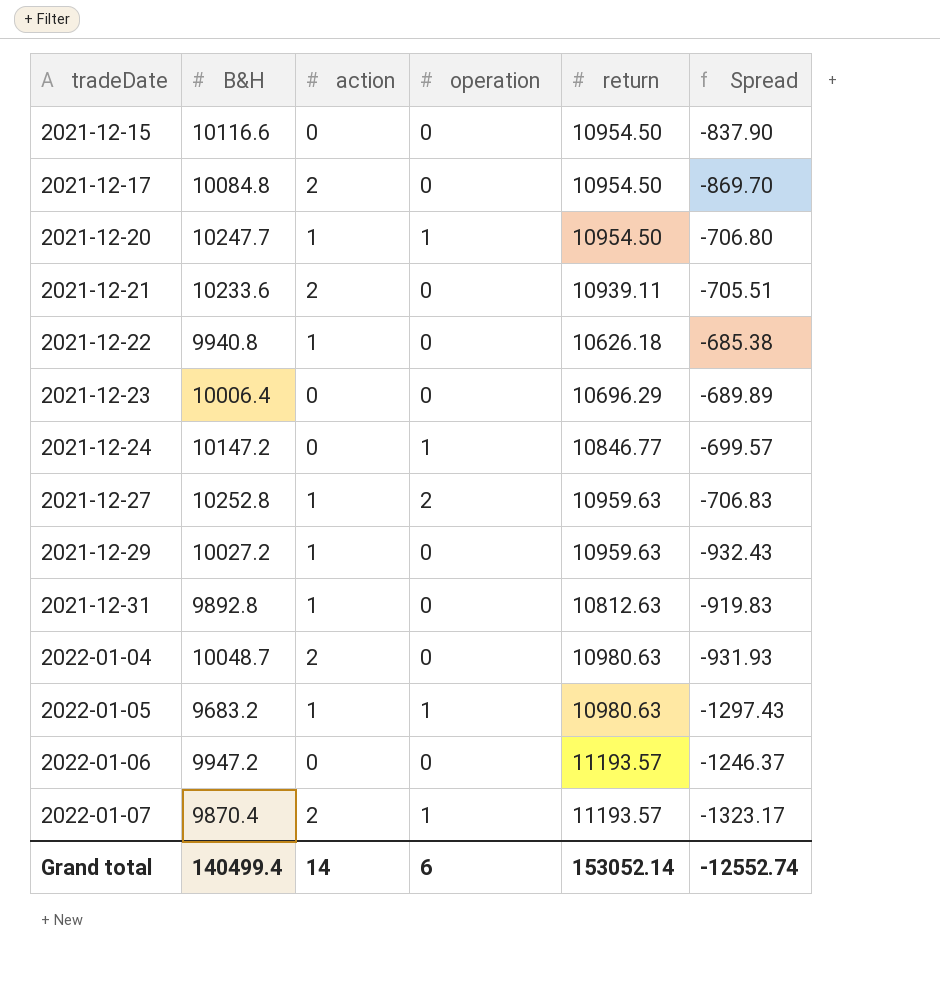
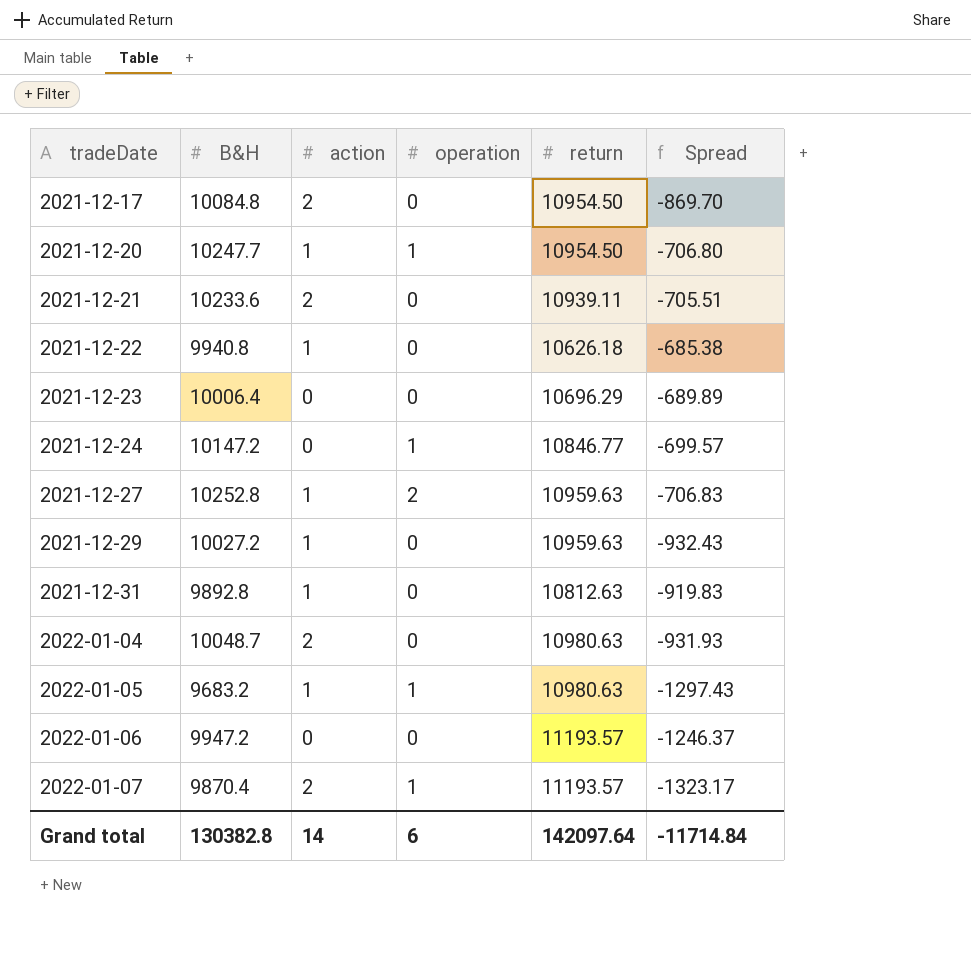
row 2021-12-15: 10116.6 | 0 | 0 | 10954.50 | -837.90 -> none
Grand total | B&H: 140499.4 -> 130382.8
Grand total | return: 153052.14 -> 142097.64
Grand total | Spread: -12552.74 -> -11714.84

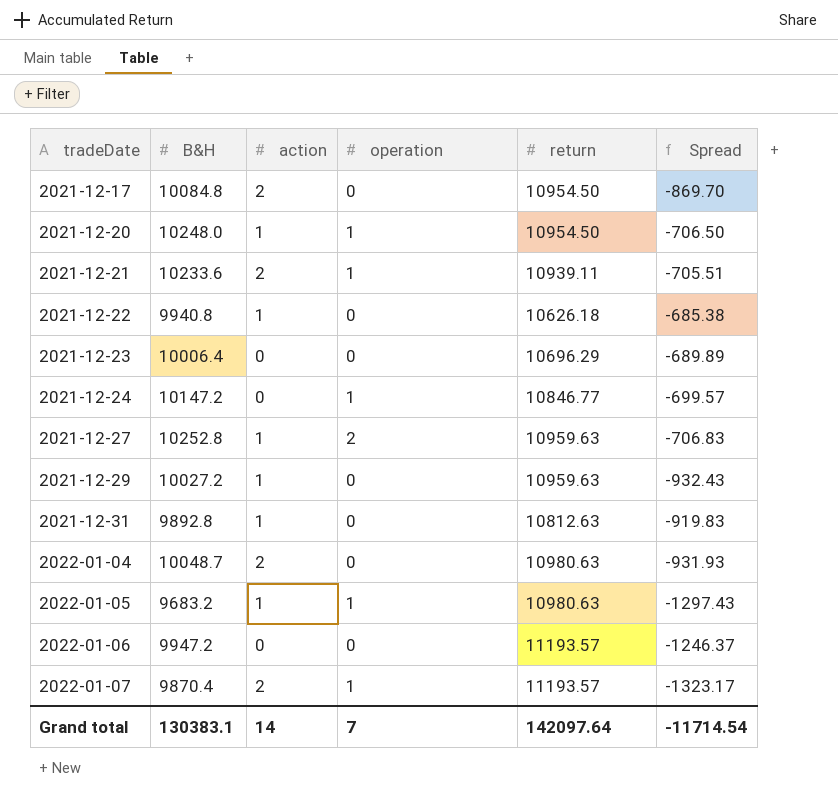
2021-12-20 | B&H: 10247.7 -> 10248.0
2021-12-20 | Spread: -706.80 -> -706.50
2021-12-21 | operation: 0 -> 1
Grand total | B&H: 130382.8 -> 130383.1
Grand total | operation: 6 -> 7
Grand total | Spread: -11714.84 -> -11714.54

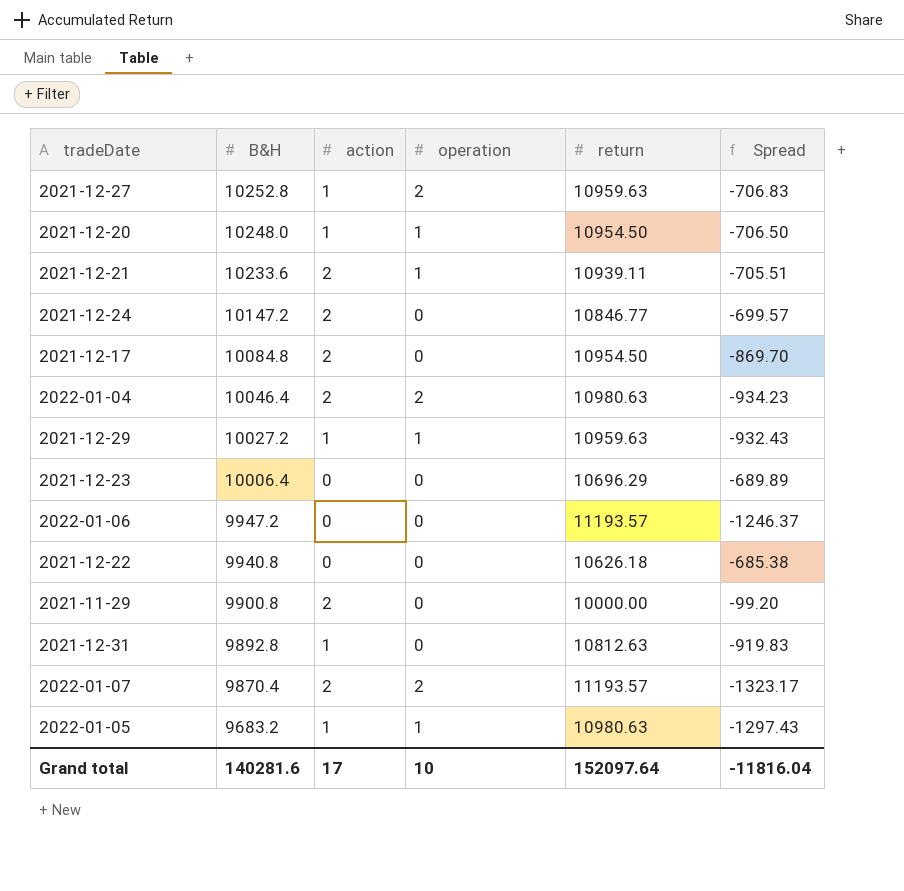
row order: tradeDate ascending -> B&H descending
2021-12-24 | action: 0 -> 2
2021-12-24 | operation: 1 -> 0
2022-01-04 | B&H: 10048.7 -> 10046.4
2022-01-04 | operation: 0 -> 2
2022-01-04 | Spread: -931.93 -> -934.23
2021-12-29 | operation: 0 -> 1
2021-12-22 | action: 1 -> 0
row 2021-11-29: none -> 9900.8 | 2 | 0 | 10000.00 | -99.20
2022-01-07 | operation: 1 -> 2
Grand total | B&H: 130383.1 -> 140281.6
Grand total | action: 14 -> 17
Grand total | operation: 7 -> 10
Grand total | return: 142097.64 -> 152097.64
Grand total | Spread: -11714.54 -> -11816.04

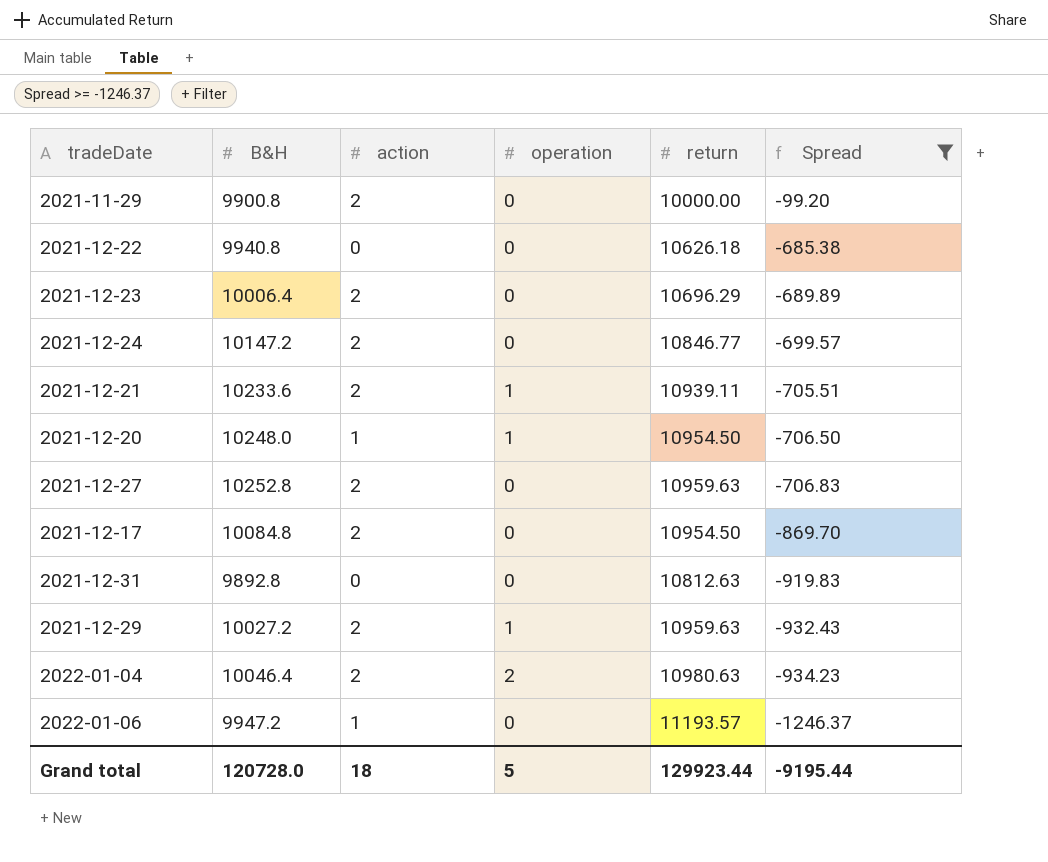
filter: none -> Spread >= -1246.37
row order: B&H descending -> Spread descending
2021-12-23 | action: 0 -> 2
2021-12-27 | action: 1 -> 2
2021-12-27 | operation: 2 -> 0
2021-12-31 | action: 1 -> 0
2021-12-29 | action: 1 -> 2
2022-01-06 | action: 0 -> 1
Grand total | B&H: 140281.6 -> 120728.0
Grand total | action: 17 -> 18
Grand total | operation: 10 -> 5
Grand total | return: 152097.64 -> 129923.44
Grand total | Spread: -11816.04 -> -9195.44

